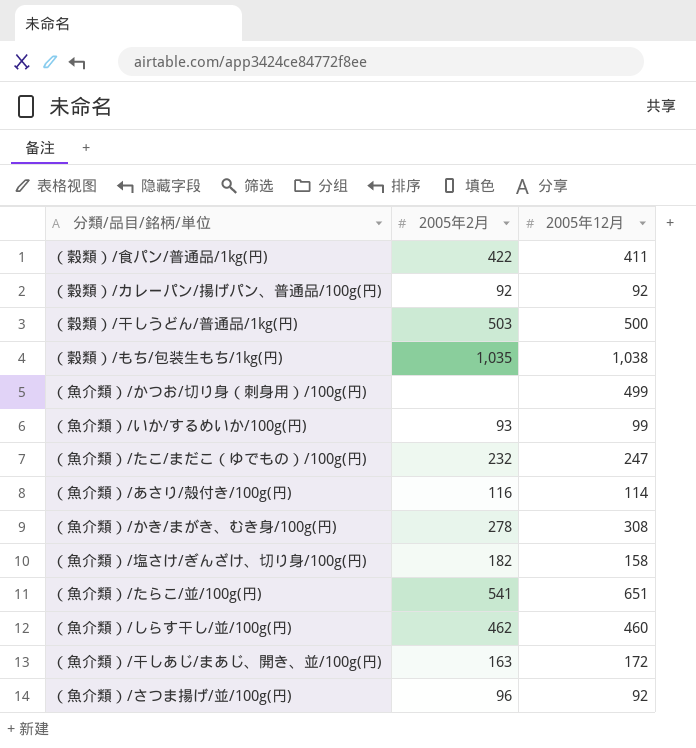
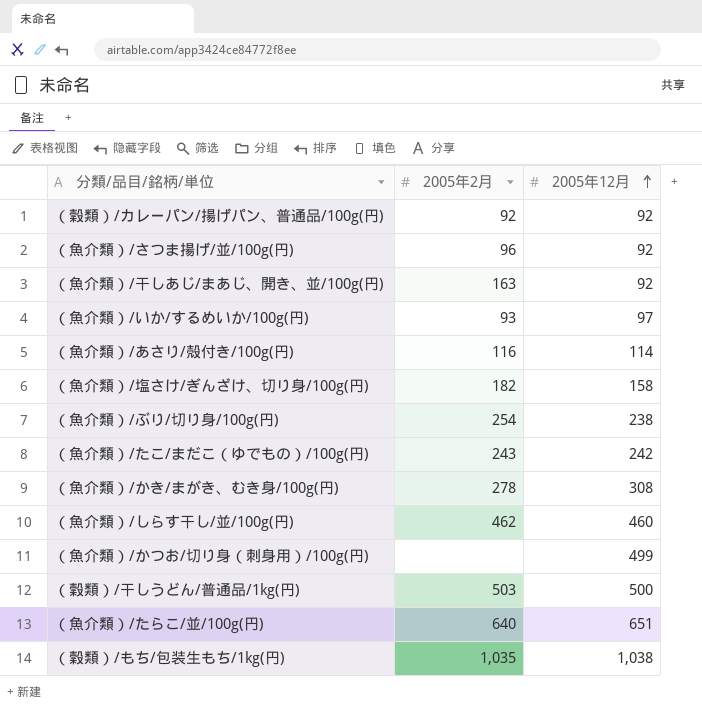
row order: none -> 2005年12月 ascending
row （穀類）/食パン/普通品/1kg(円): 422 | 411 -> none
（魚介類）/干しあじ/まあじ、開き、並/100g(円) | 2005年12月: 172 -> 92
（魚介類）/いか/するめいか/100g(円) | 2005年12月: 99 -> 97
row （魚介類）/ぶり/切り身/100g(円): none -> 254 | 238
（魚介類）/たこ/まだこ（ゆでもの）/100g(円) | 2005年2月: 232 -> 243
（魚介類）/たこ/まだこ（ゆでもの）/100g(円) | 2005年12月: 247 -> 242
（魚介類）/たらこ/並/100g(円) | 2005年2月: 541 -> 640

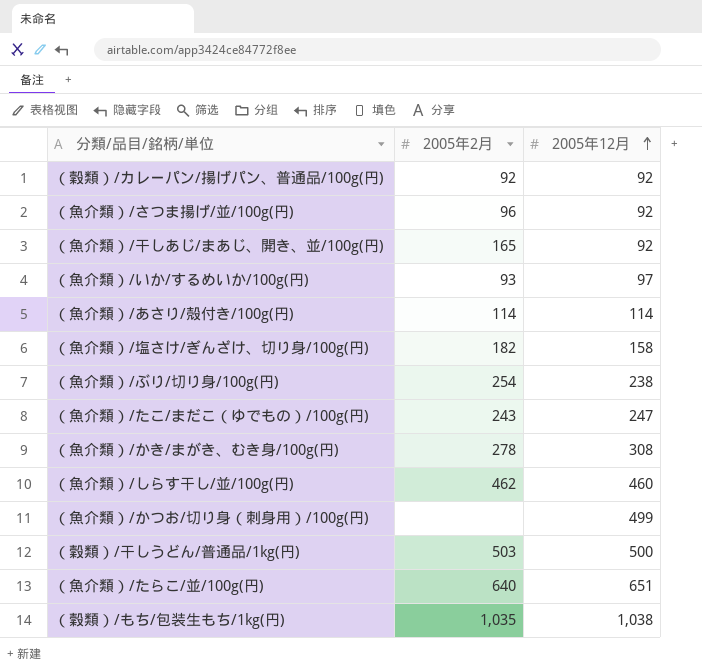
（魚介類）/干しあじ/まあじ、開き、並/100g(円) | 2005年2月: 163 -> 165
（魚介類）/あさり/殻付き/100g(円) | 2005年2月: 116 -> 114
（魚介類）/たこ/まだこ（ゆでもの）/100g(円) | 2005年12月: 242 -> 247

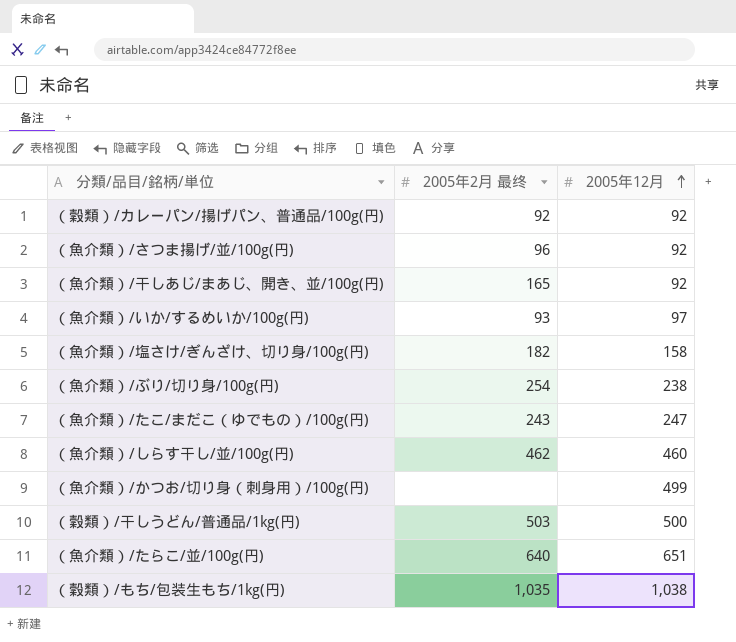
column name: 2005年2月 -> 2005年2月 最终
row （魚介類）/あさり/殻付き/100g(円): 114 | 114 -> none
row （魚介類）/かき/まがき、むき身/100g(円): 278 | 308 -> none

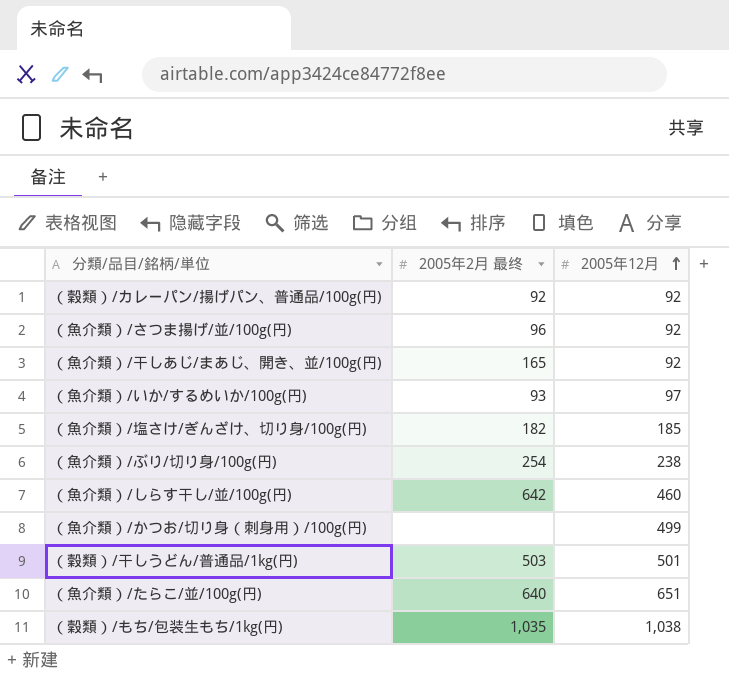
row （魚介類）/たこ/まだこ（ゆでもの）/100g(円): 243 | 247 -> none
（魚介類）/塩さけ/ぎんざけ、切り身/100g(円) | 2005年12月: 158 -> 185
（魚介類）/しらす干し/並/100g(円) | 2005年2月 最终: 462 -> 642
（穀類）/干しうどん/普通品/1kg(円) | 2005年12月: 500 -> 501

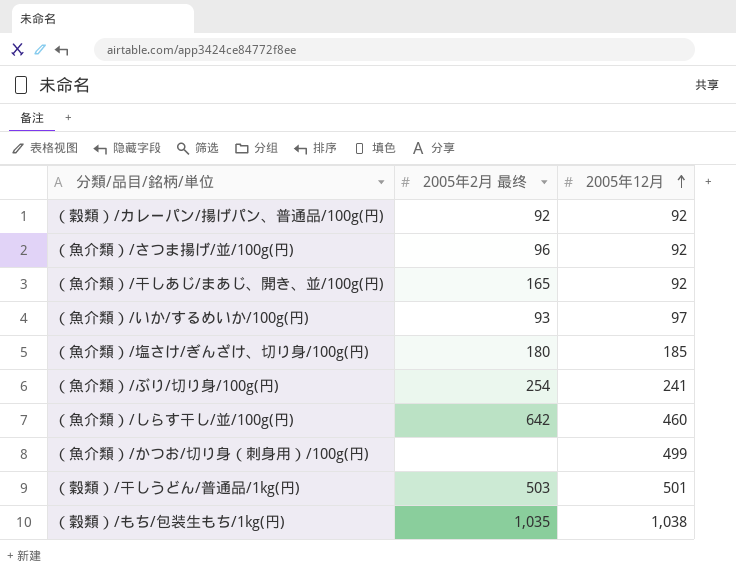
row （魚介類）/たらこ/並/100g(円): 640 | 651 -> none
（魚介類）/塩さけ/ぎんざけ、切り身/100g(円) | 2005年2月 最终: 182 -> 180
（魚介類）/ぶり/切り身/100g(円) | 2005年12月: 238 -> 241

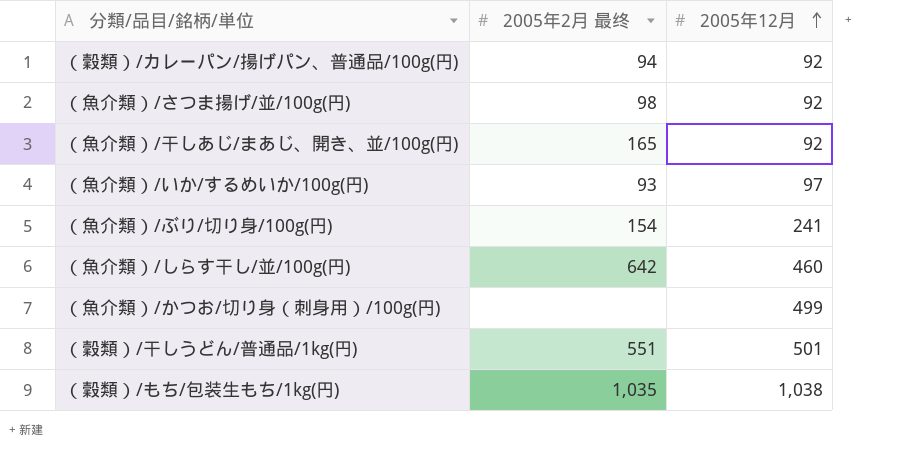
row （魚介類）/塩さけ/ぎんざけ、切り身/100g(円): 180 | 185 -> none
（穀類）/カレーパン/揚げパン、普通品/100g(円) | 2005年2月 最终: 92 -> 94
（魚介類）/さつま揚げ/並/100g(円) | 2005年2月 最终: 96 -> 98
（魚介類）/ぶり/切り身/100g(円) | 2005年2月 最终: 254 -> 154
（穀類）/干しうどん/普通品/1kg(円) | 2005年2月 最终: 503 -> 551

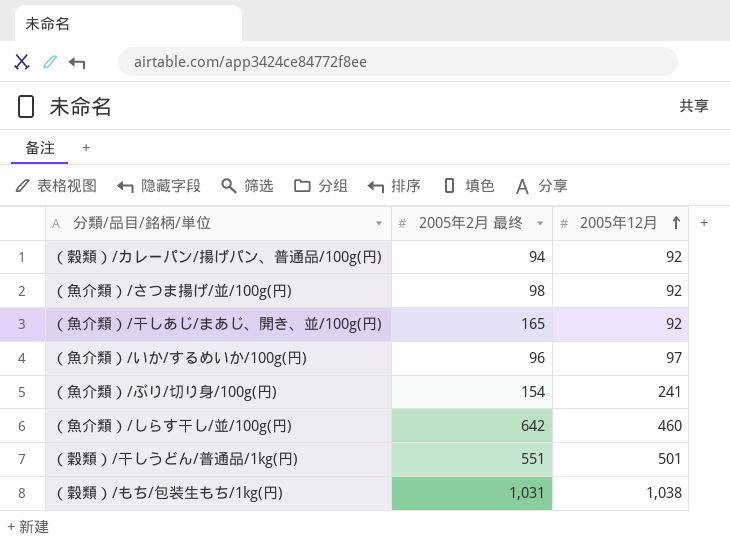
row （魚介類）/かつお/切り身（刺身用）/100g(円): none | 499 -> none
（魚介類）/いか/するめいか/100g(円) | 2005年2月 最终: 93 -> 96
（穀類）/もち/包装生もち/1kg(円) | 2005年2月 最终: 1,035 -> 1,031

